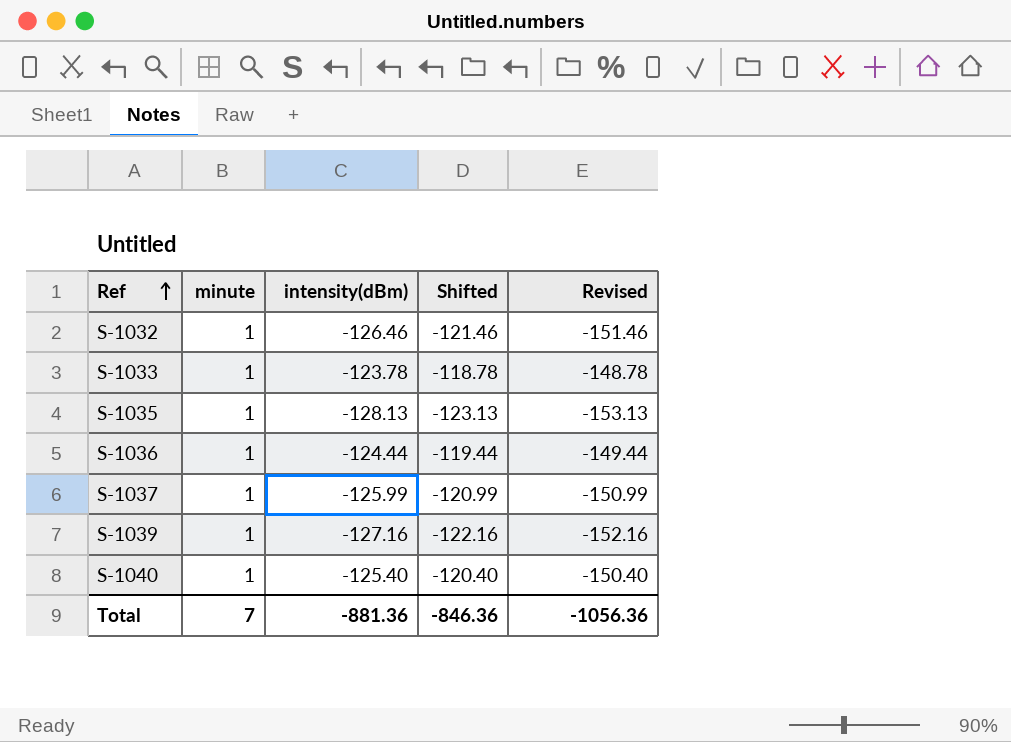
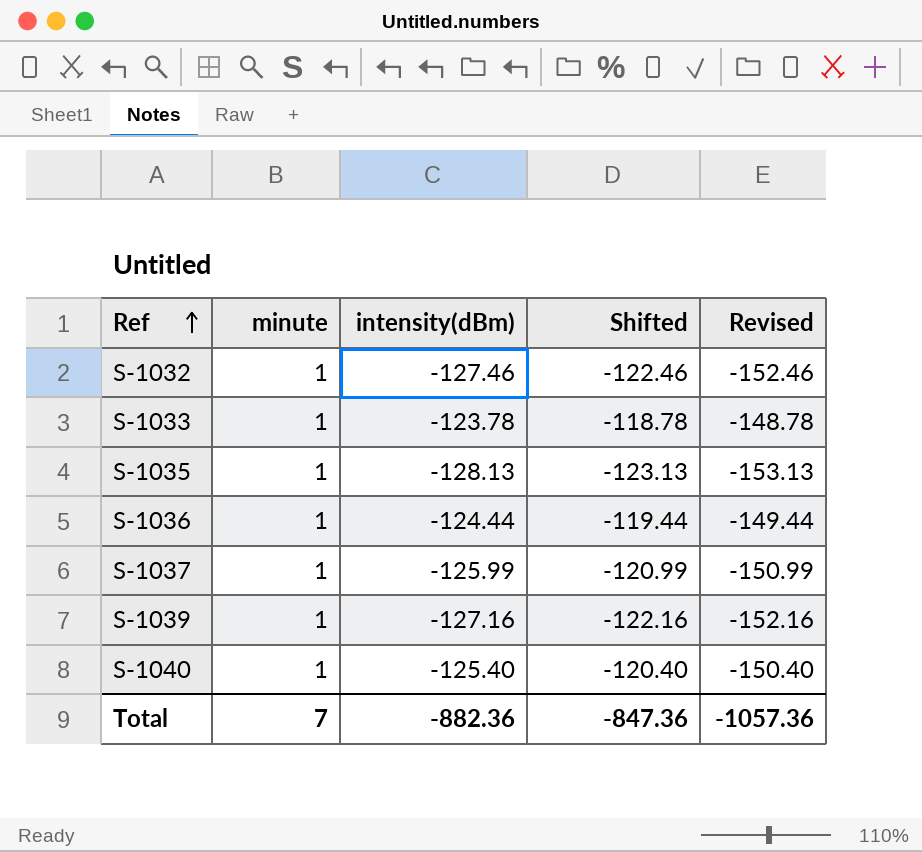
S-1032 | intensity(dBm): -126.46 -> -127.46
S-1032 | Shifted: -121.46 -> -122.46
S-1032 | Revised: -151.46 -> -152.46
Total | intensity(dBm): -881.36 -> -882.36
Total | Shifted: -846.36 -> -847.36
Total | Revised: -1056.36 -> -1057.36

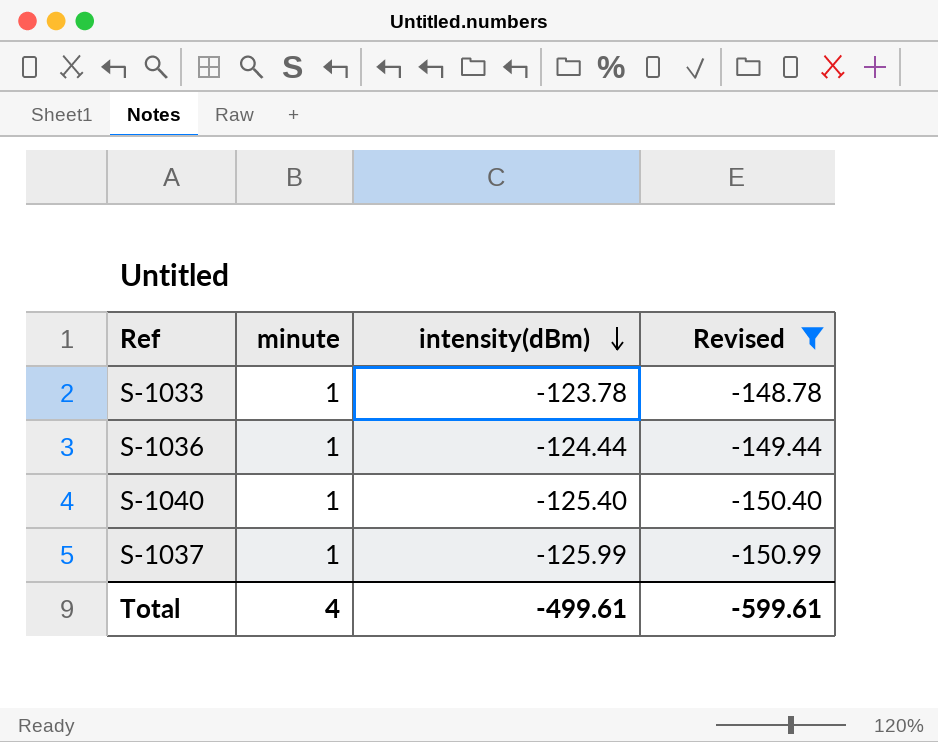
filter: none -> Revised >= -150.99
row order: Ref ascending -> intensity(dBm) descending
column Shifted | formula: [intensity(dBm)] + 5 -> none
Total | minute: 7 -> 4
Total | intensity(dBm): -882.36 -> -499.61
Total | Revised: -1057.36 -> -599.61

